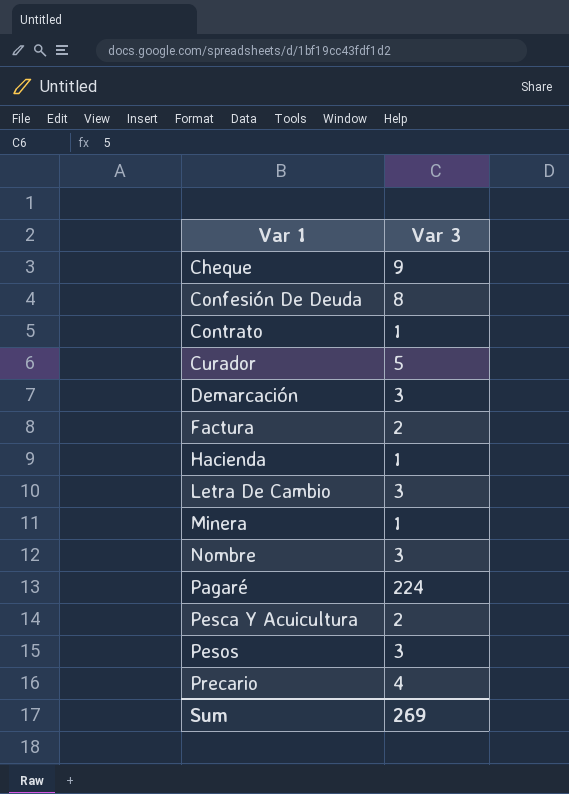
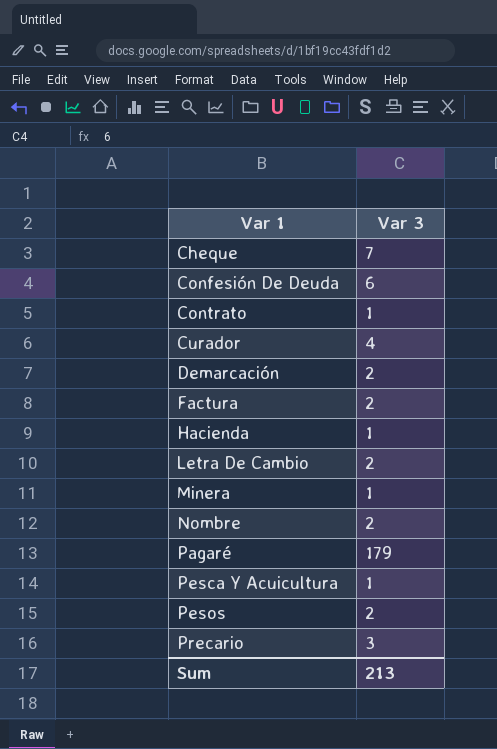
Cheque | Var 3: 9 -> 7
Confesión De Deuda | Var 3: 8 -> 6
Curador | Var 3: 5 -> 4
Demarcación | Var 3: 3 -> 2
Letra De Cambio | Var 3: 3 -> 2
Nombre | Var 3: 3 -> 2
Pagaré | Var 3: 224 -> 179
Pesca Y Acuicultura | Var 3: 2 -> 1
Pesos | Var 3: 3 -> 2
Precario | Var 3: 4 -> 3
Sum | Var 3: 269 -> 213

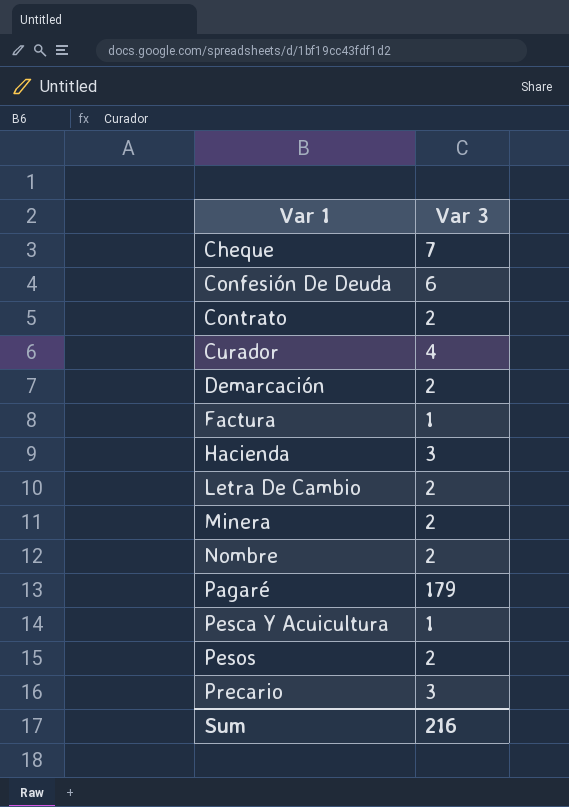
Contrato | Var 3: 1 -> 2
Factura | Var 3: 2 -> 1
Hacienda | Var 3: 1 -> 3
Minera | Var 3: 1 -> 2
Sum | Var 3: 213 -> 216

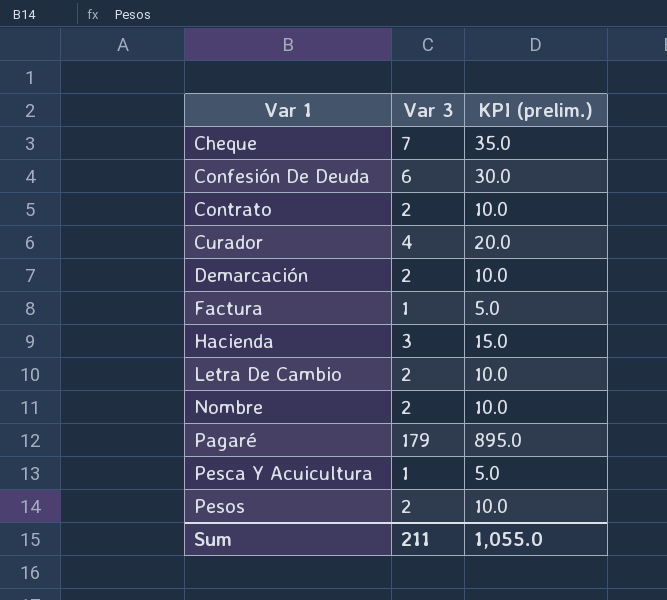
column KPI (prelim.) | formula: none -> [Var 3] * 5
row Minera: 2 -> none
row Precario: 3 -> none
Sum | Var 3: 216 -> 211

